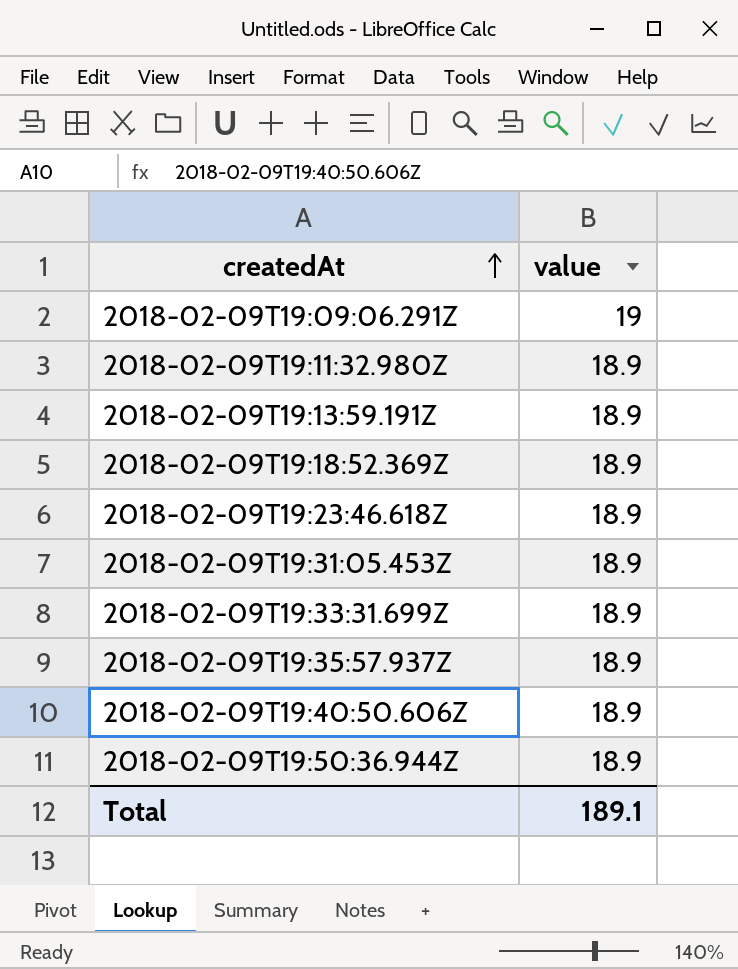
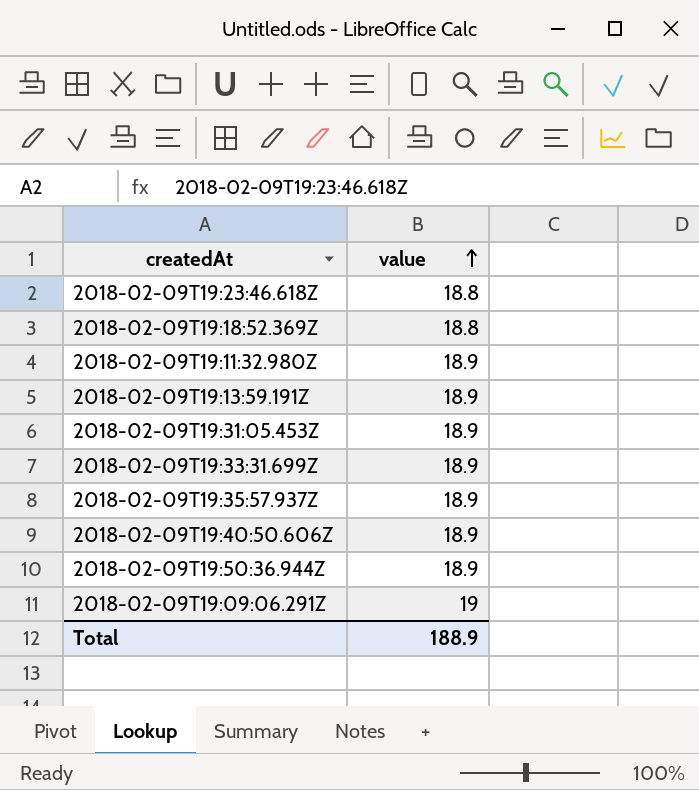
row order: createdAt ascending -> value ascending
2018-02-09T19:23:46.618Z | value: 18.9 -> 18.8
2018-02-09T19:18:52.369Z | value: 18.9 -> 18.8
Total | value: 189.1 -> 188.9

